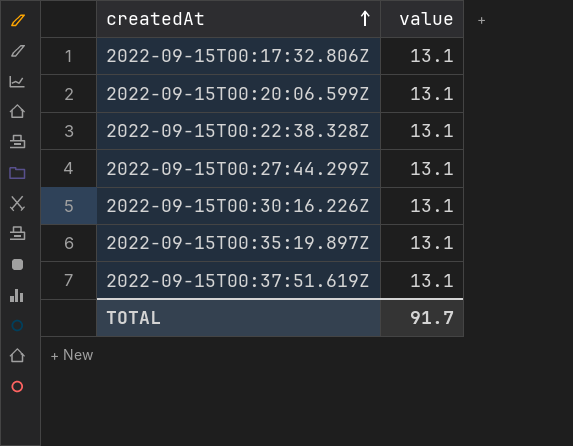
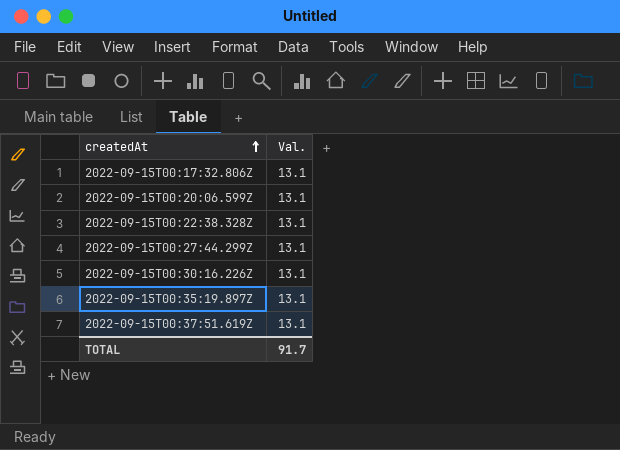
column name: value -> Val.

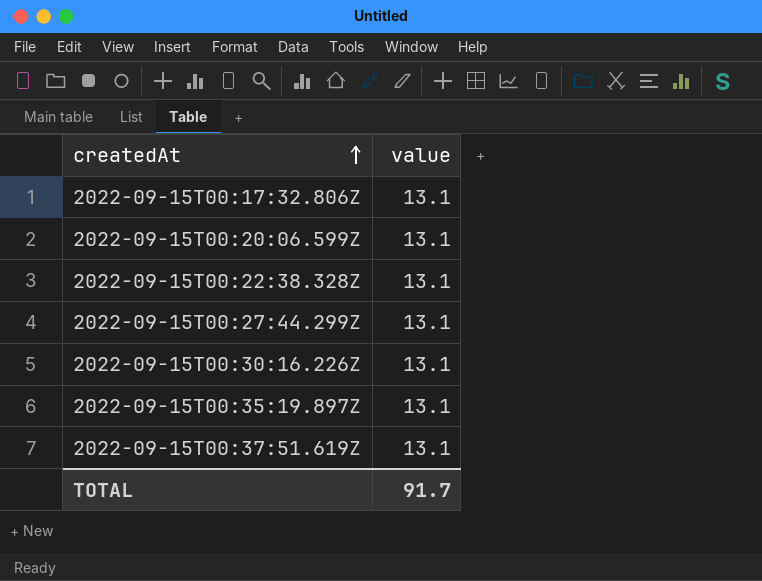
column name: Val. -> value

